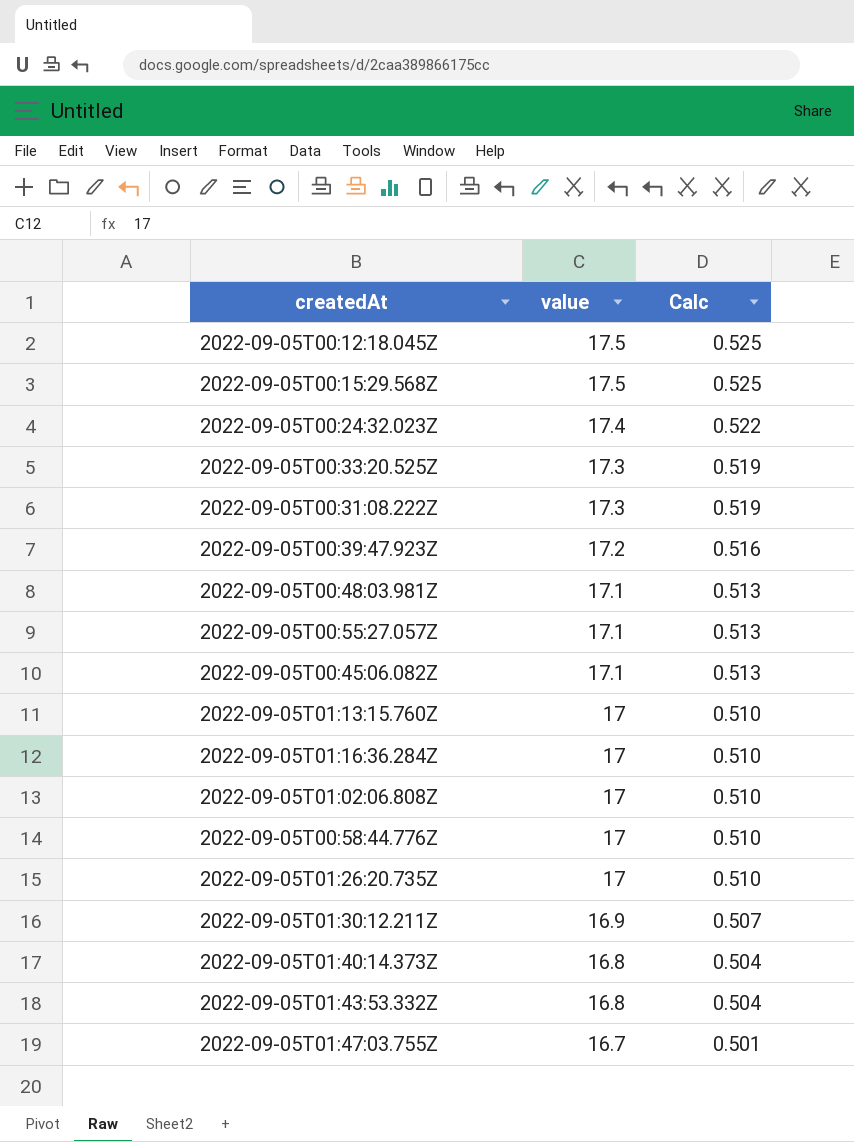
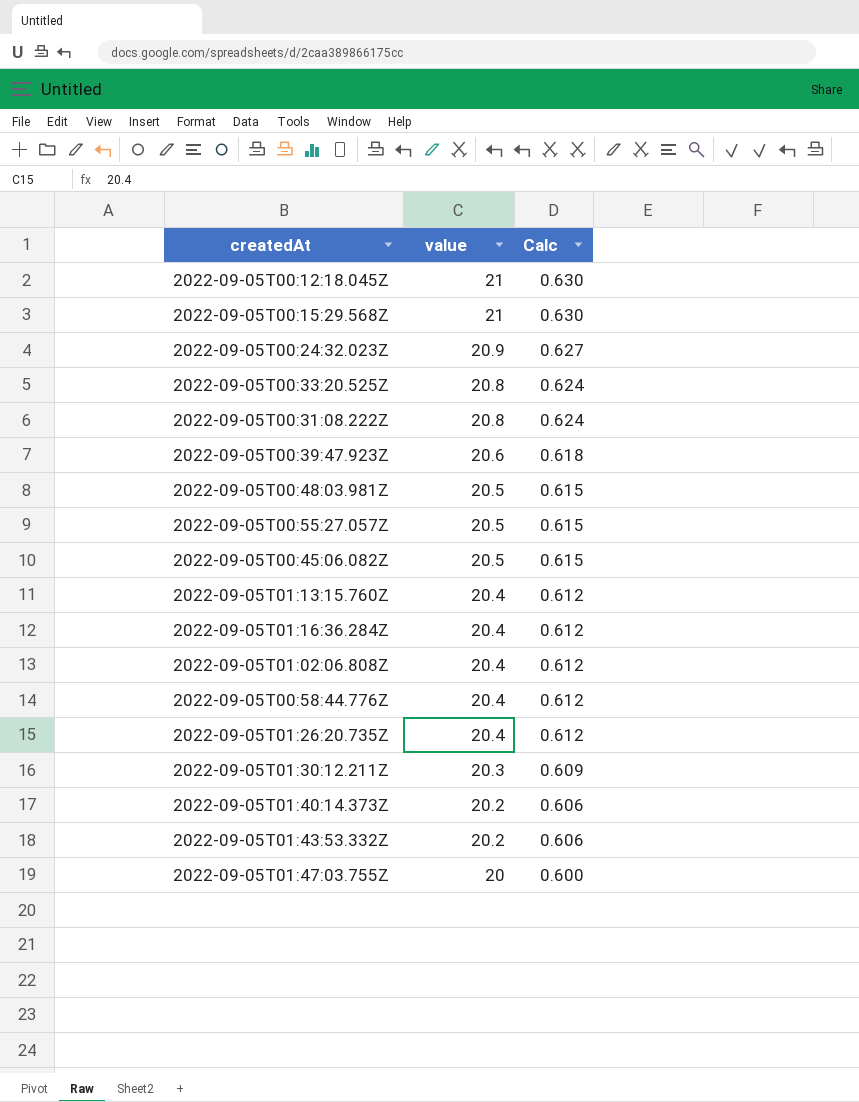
2022-09-05T00:12:18.045Z | value: 17.5 -> 21
2022-09-05T00:12:18.045Z | Calc: 0.525 -> 0.630
2022-09-05T00:15:29.568Z | value: 17.5 -> 21
2022-09-05T00:15:29.568Z | Calc: 0.525 -> 0.630
2022-09-05T00:24:32.023Z | value: 17.4 -> 20.9
2022-09-05T00:24:32.023Z | Calc: 0.522 -> 0.627
2022-09-05T00:33:20.525Z | value: 17.3 -> 20.8
2022-09-05T00:33:20.525Z | Calc: 0.519 -> 0.624
2022-09-05T00:31:08.222Z | value: 17.3 -> 20.8
2022-09-05T00:31:08.222Z | Calc: 0.519 -> 0.624
2022-09-05T00:39:47.923Z | value: 17.2 -> 20.6
2022-09-05T00:39:47.923Z | Calc: 0.516 -> 0.618
2022-09-05T00:48:03.981Z | value: 17.1 -> 20.5
2022-09-05T00:48:03.981Z | Calc: 0.513 -> 0.615
2022-09-05T00:55:27.057Z | value: 17.1 -> 20.5
2022-09-05T00:55:27.057Z | Calc: 0.513 -> 0.615
2022-09-05T00:45:06.082Z | value: 17.1 -> 20.5
2022-09-05T00:45:06.082Z | Calc: 0.513 -> 0.615
2022-09-05T01:13:15.760Z | value: 17 -> 20.4
2022-09-05T01:13:15.760Z | Calc: 0.510 -> 0.612
2022-09-05T01:16:36.284Z | value: 17 -> 20.4
2022-09-05T01:16:36.284Z | Calc: 0.510 -> 0.612
2022-09-05T01:02:06.808Z | value: 17 -> 20.4
2022-09-05T01:02:06.808Z | Calc: 0.510 -> 0.612
2022-09-05T00:58:44.776Z | value: 17 -> 20.4
2022-09-05T00:58:44.776Z | Calc: 0.510 -> 0.612
2022-09-05T01:26:20.735Z | value: 17 -> 20.4
2022-09-05T01:26:20.735Z | Calc: 0.510 -> 0.612
2022-09-05T01:30:12.211Z | value: 16.9 -> 20.3
2022-09-05T01:30:12.211Z | Calc: 0.507 -> 0.609
2022-09-05T01:40:14.373Z | value: 16.8 -> 20.2
2022-09-05T01:40:14.373Z | Calc: 0.504 -> 0.606
2022-09-05T01:43:53.332Z | value: 16.8 -> 20.2
2022-09-05T01:43:53.332Z | Calc: 0.504 -> 0.606
2022-09-05T01:47:03.755Z | value: 16.7 -> 20
2022-09-05T01:47:03.755Z | Calc: 0.501 -> 0.600

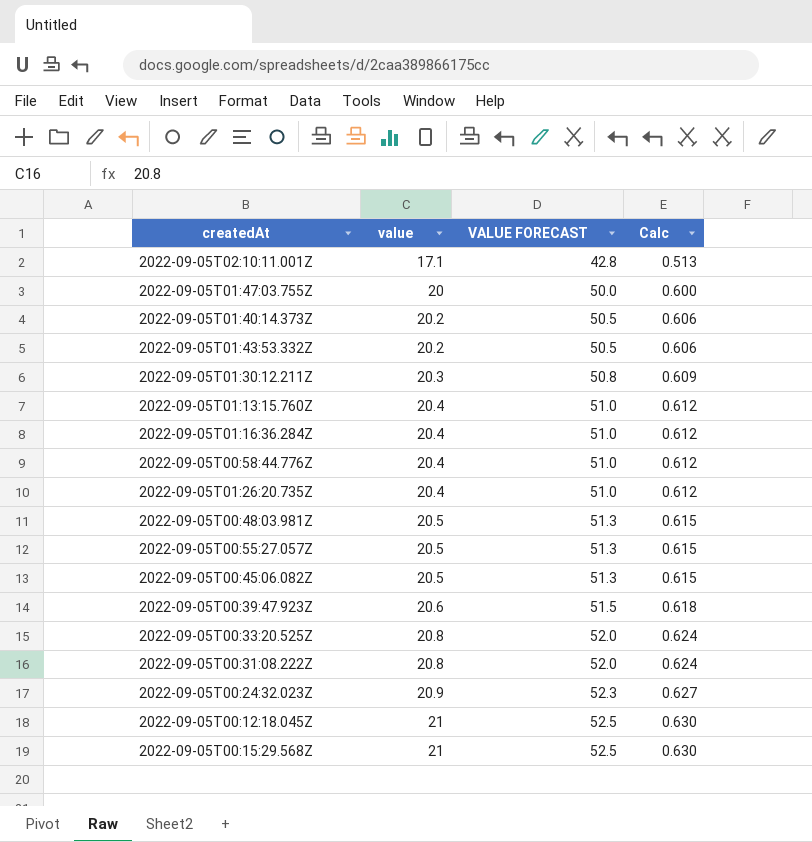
row order: value descending -> value ascending
column VALUE FORECAST | formula: none -> [value] * 2.5
row 2022-09-05T01:02:06.808Z: 20.4 | 0.612 -> none
row 2022-09-05T02:10:11.001Z: none -> 17.1 | 42.8 | 0.513

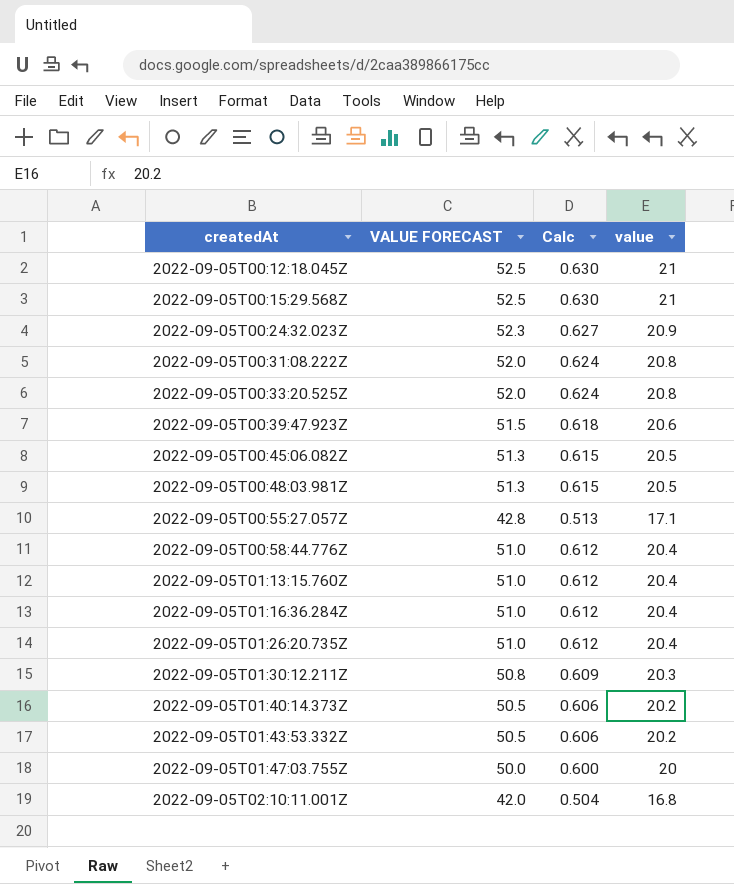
row order: value ascending -> createdAt ascending
column value | position: 2 -> 4
2022-09-05T00:55:27.057Z | VALUE FORECAST: 51.3 -> 42.8
2022-09-05T00:55:27.057Z | Calc: 0.615 -> 0.513
2022-09-05T00:55:27.057Z | value: 20.5 -> 17.1
2022-09-05T02:10:11.001Z | VALUE FORECAST: 42.8 -> 42.0
2022-09-05T02:10:11.001Z | Calc: 0.513 -> 0.504
2022-09-05T02:10:11.001Z | value: 17.1 -> 16.8

